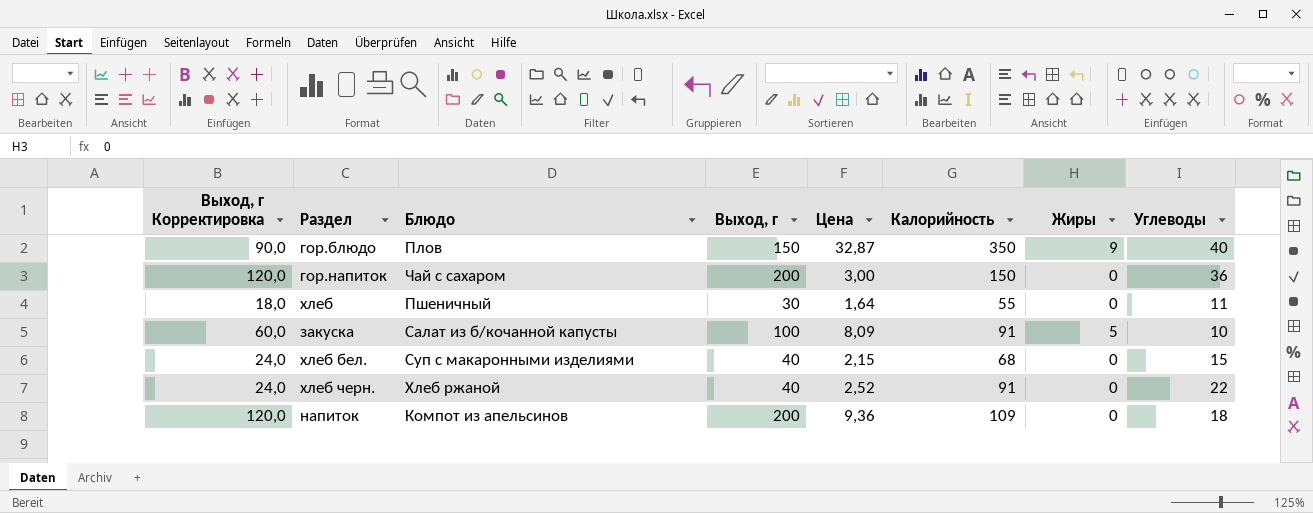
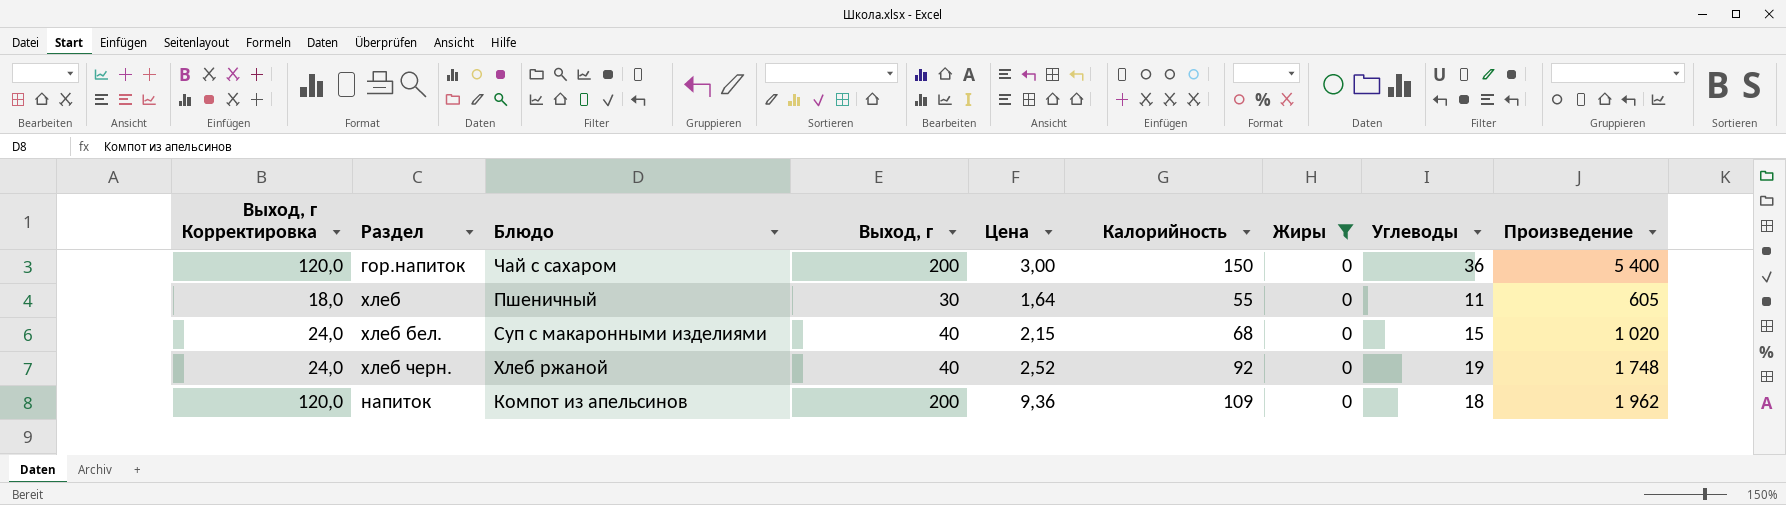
filter: none -> Жиры = 0
column Произведение | formula: none -> [Калорийность] * [Углеводы]
хлеб черн. | Калорийность: 91 -> 92
хлеб черн. | Углеводы: 22 -> 19

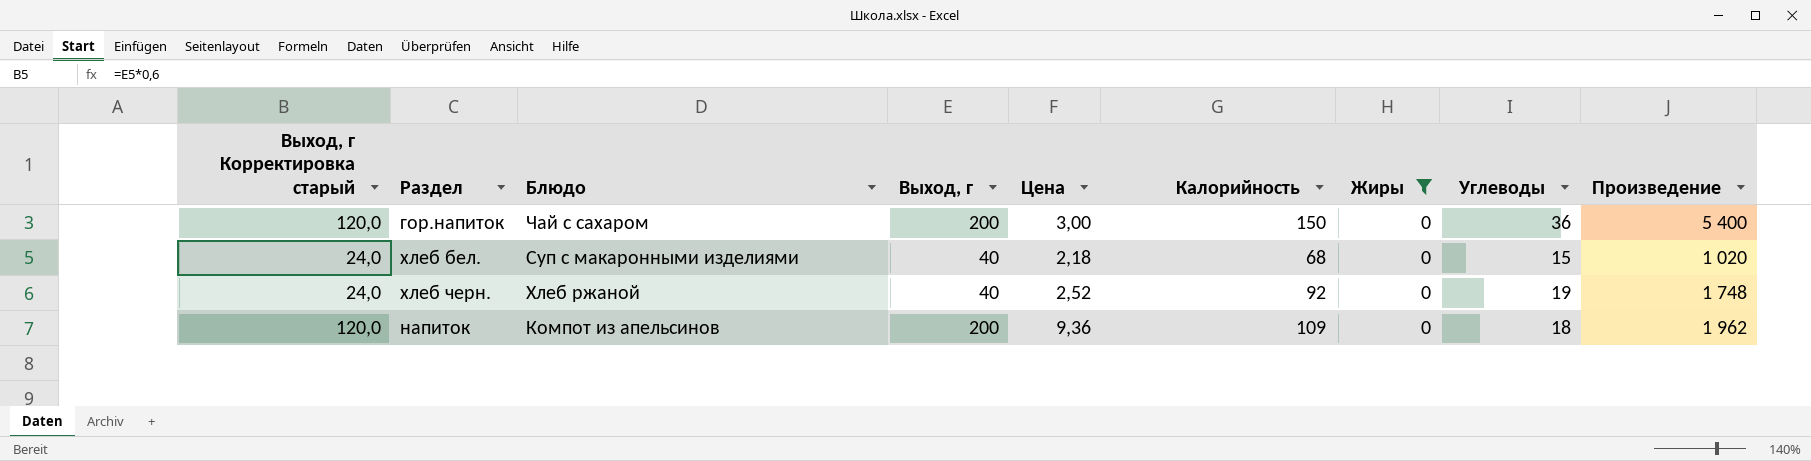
column name: Выход, г Корректировка -> Выход, г Корректировка старый
row хлеб: 18,0 | Пшеничный | 30 | 1,64 | 55 | 0 | 11 | 605 -> none
хлеб бел. | Цена: 2,15 -> 2,18

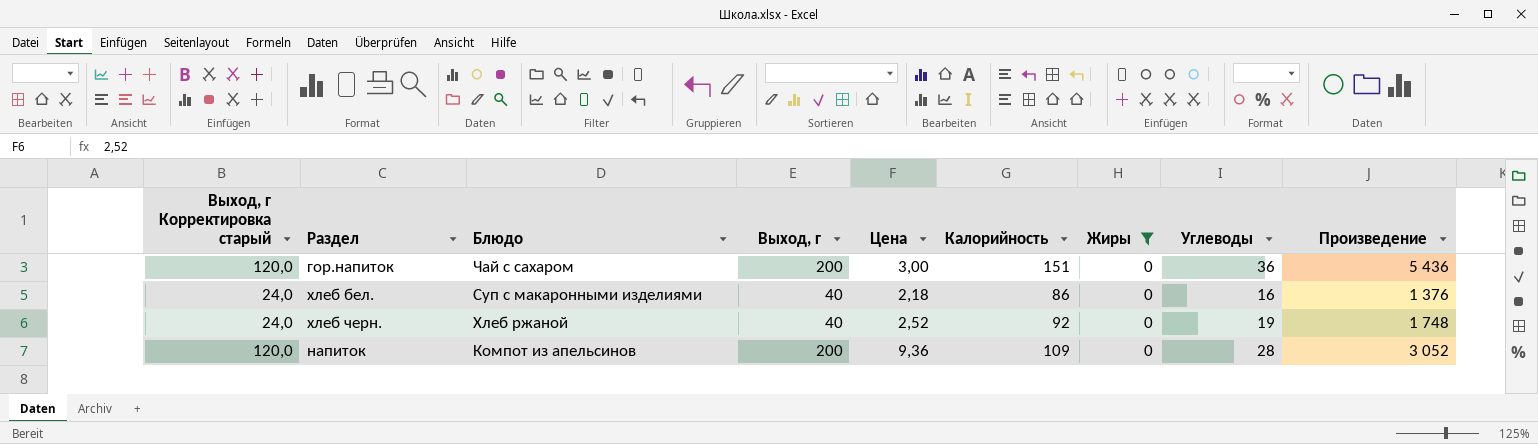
гор.напиток | Калорийность: 150 -> 151
гор.напиток | Произведение: 5 400 -> 5 436
хлеб бел. | Калорийность: 68 -> 86
хлеб бел. | Углеводы: 15 -> 16
хлеб бел. | Произведение: 1 020 -> 1 376
напиток | Углеводы: 18 -> 28
напиток | Произведение: 1 962 -> 3 052

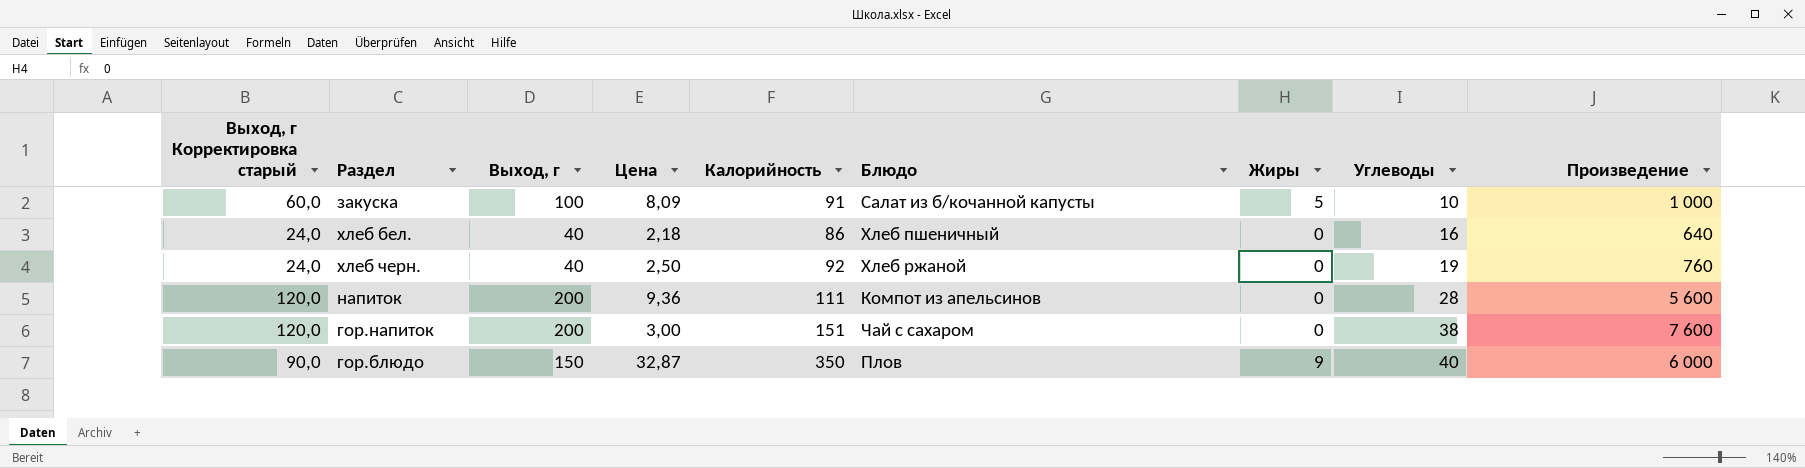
filter: Жиры = 0 -> none
row order: none -> Углеводы ascending
column Блюдо | position: 3 -> 6
column Произведение | formula: [Калорийность] * [Углеводы] -> [Выход, г] * [Углеводы]
хлеб бел. | Блюдо: Суп с макаронными изделиями -> Хлеб пшеничный
хлеб черн. | Цена: 2,52 -> 2,50
напиток | Калорийность: 109 -> 111
гор.напиток | Углеводы: 36 -> 38

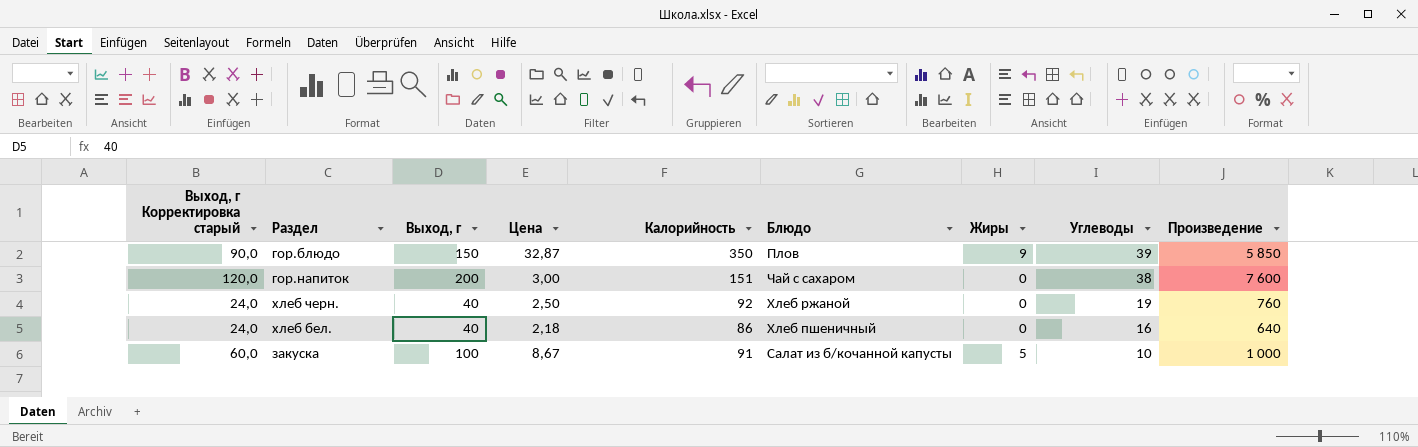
row order: Углеводы ascending -> Углеводы descending
row напиток: 120,0 | 200 | 9,36 | 111 | Компот из апельсинов | 0 | 28 | 5 600 -> none
гор.блюдо | Углеводы: 40 -> 39
гор.блюдо | Произведение: 6 000 -> 5 850
закуска | Цена: 8,09 -> 8,67

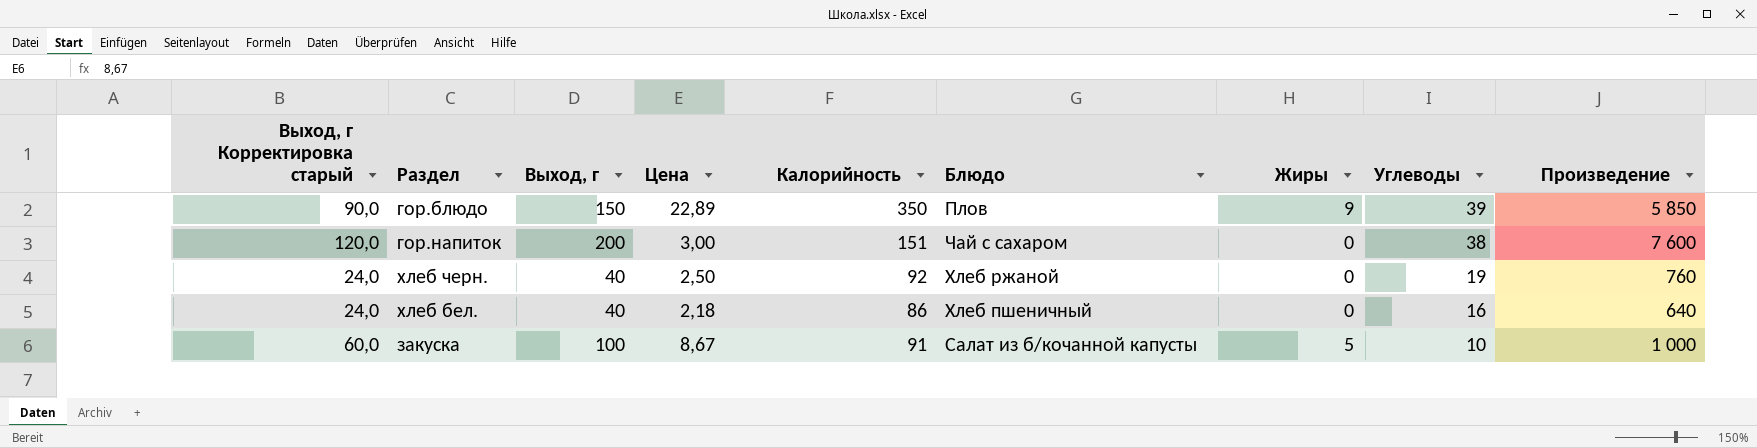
гор.блюдо | Цена: 32,87 -> 22,89

